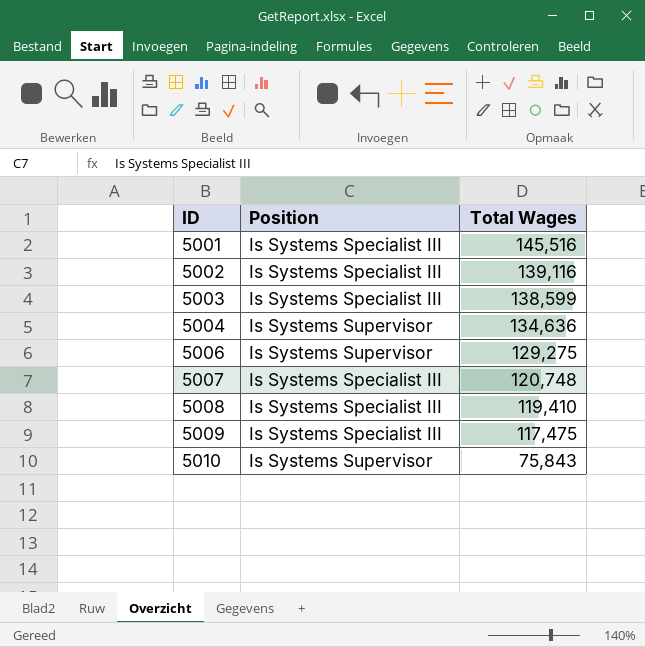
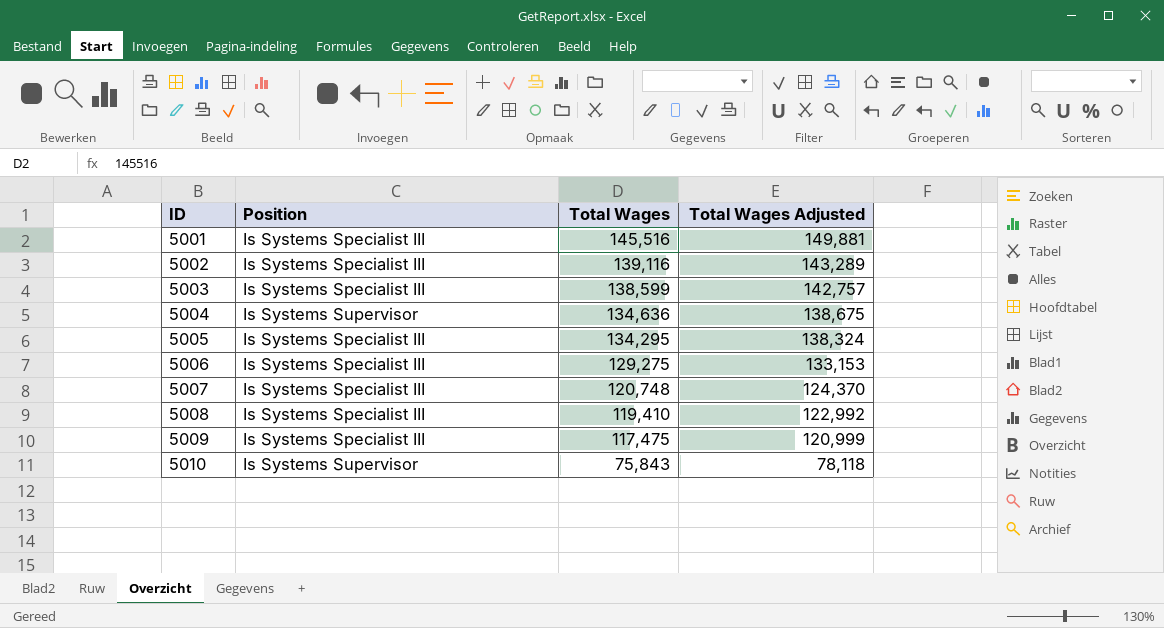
column Total Wages Adjusted | formula: none -> [Total Wages] * 1.03
row 5005: none -> Is Systems Specialist III | 134,295 | 138,324
5006 | Position: Is Systems Supervisor -> Is Systems Specialist III

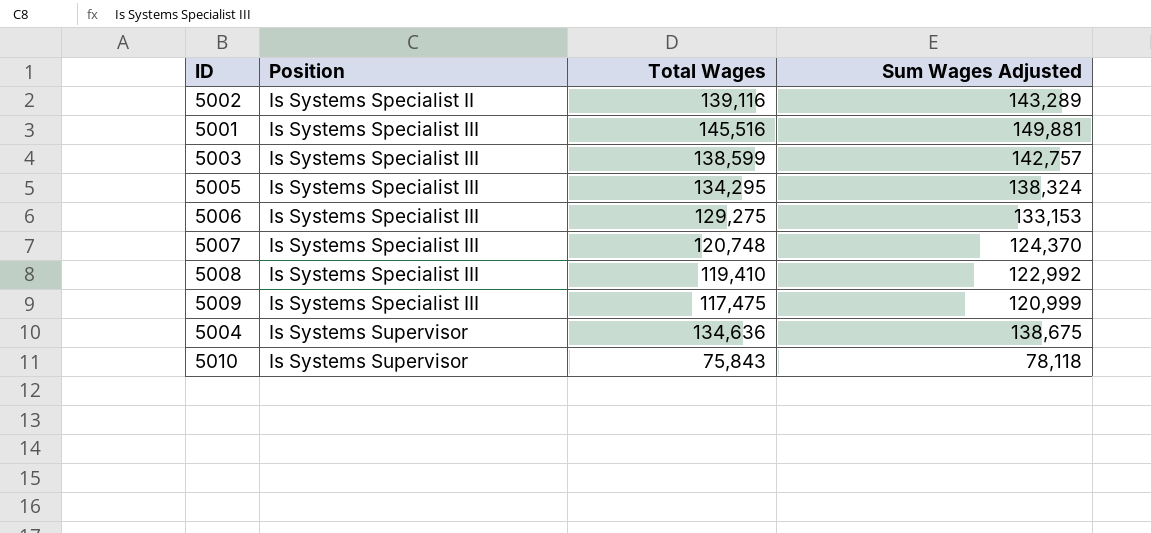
row order: ID ascending -> Position ascending
column name: Total Wages Adjusted -> Sum Wages Adjusted
5002 | Position: Is Systems Specialist III -> Is Systems Specialist II

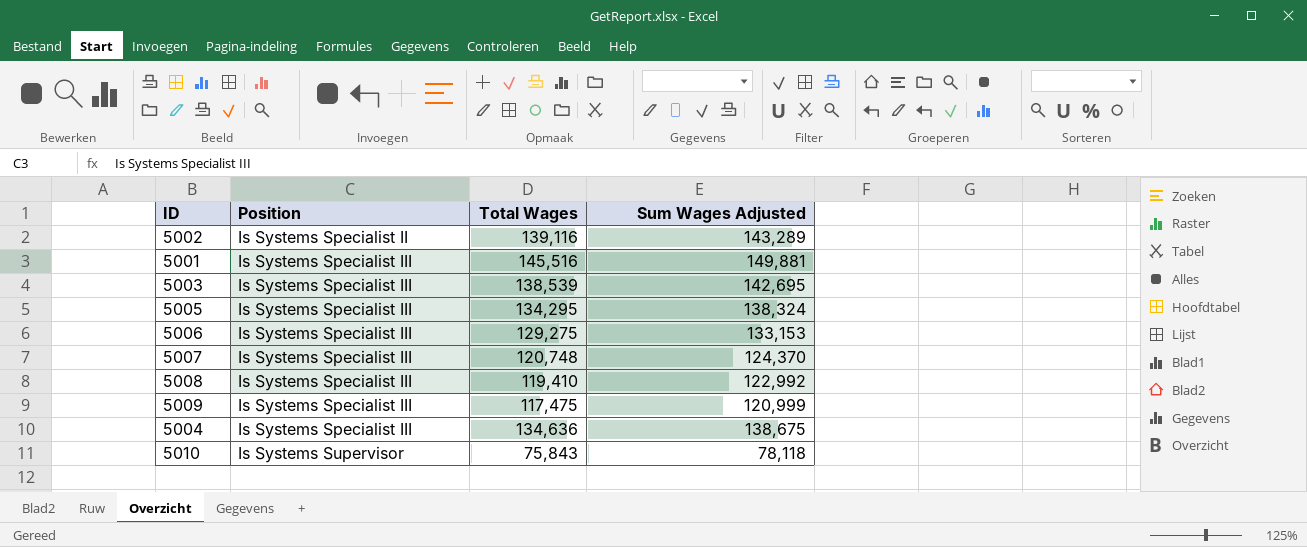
5003 | Total Wages: 138,599 -> 138,539
5003 | Sum Wages Adjusted: 142,757 -> 142,695
5004 | Position: Is Systems Supervisor -> Is Systems Specialist III

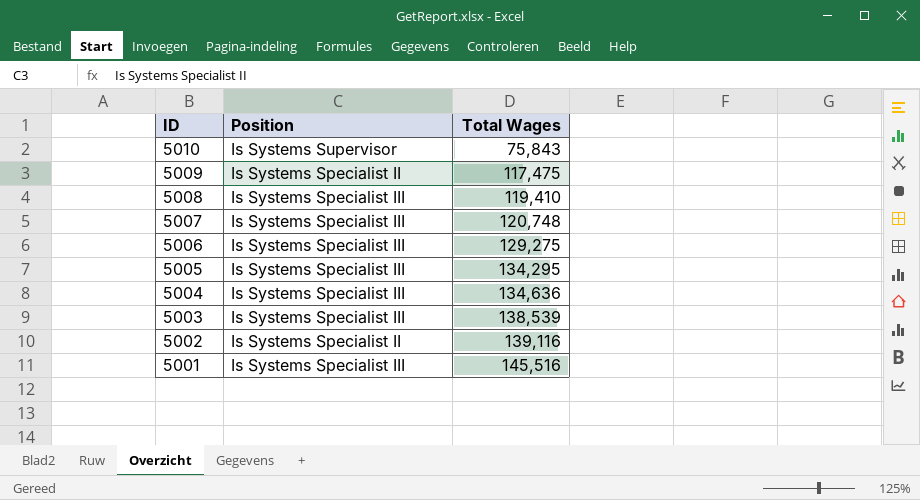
row order: Position ascending -> ID descending
column Sum Wages Adjusted | formula: [Total Wages] * 1.03 -> none
5009 | Position: Is Systems Specialist III -> Is Systems Specialist II

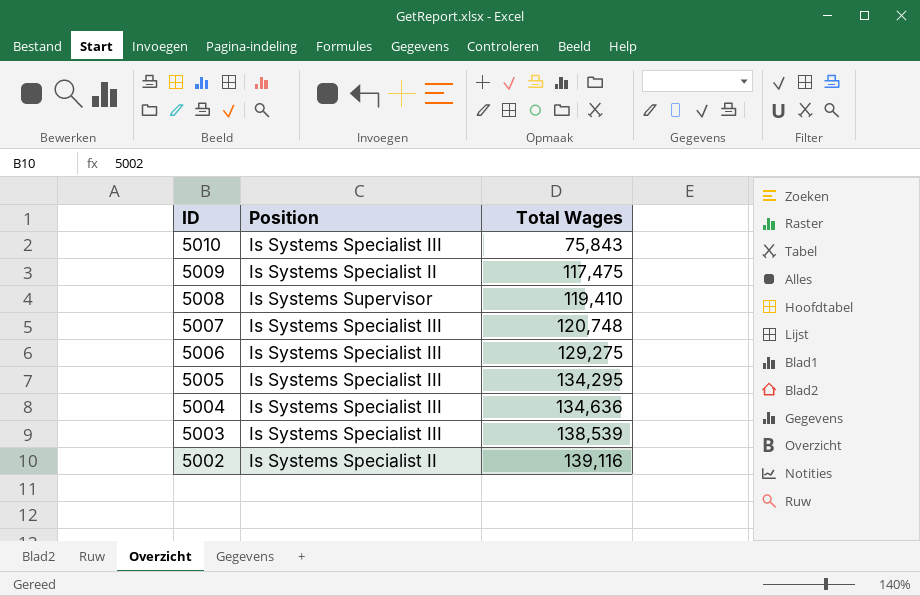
row 5001: Is Systems Specialist III | 145,516 -> none
5010 | Position: Is Systems Supervisor -> Is Systems Specialist III
5008 | Position: Is Systems Specialist III -> Is Systems Supervisor

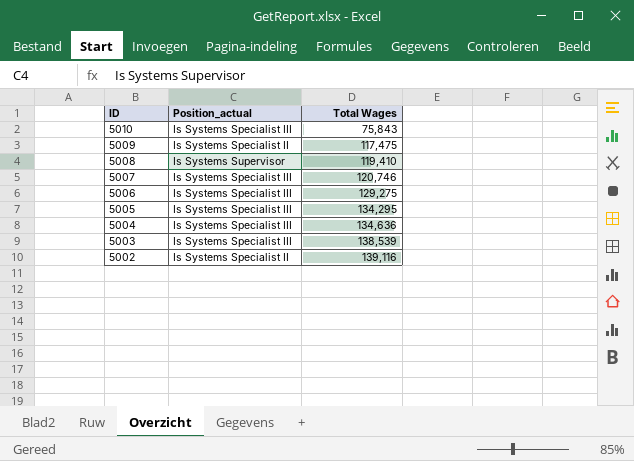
column name: Position -> Position_actual
5007 | Total Wages: 120,748 -> 120,746

